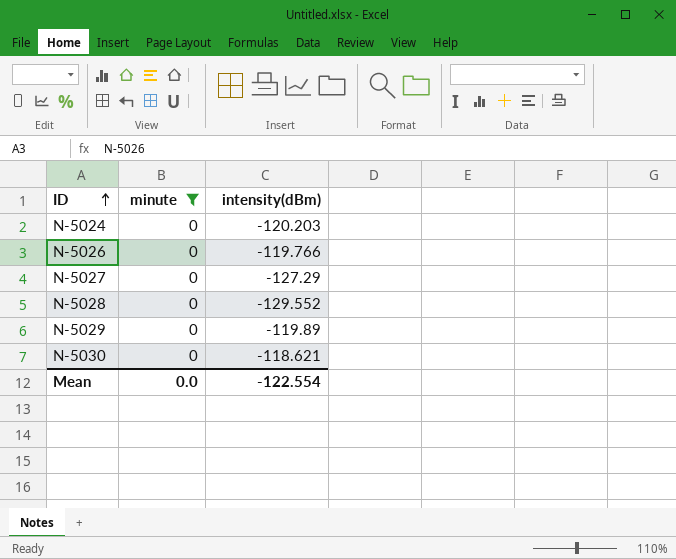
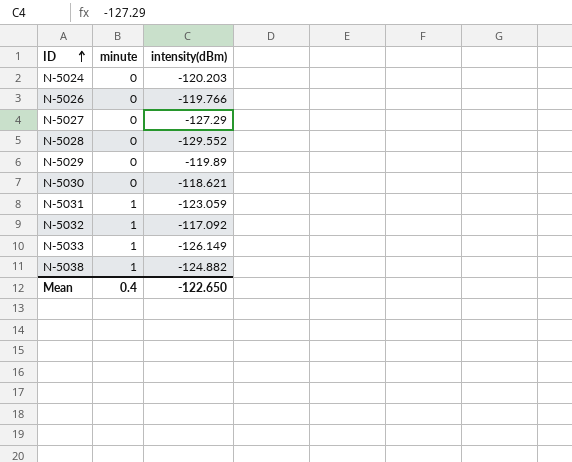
filter: minute = 0 -> none
Mean | minute: 0.0 -> 0.4
Mean | intensity(dBm): -122.554 -> -122.650

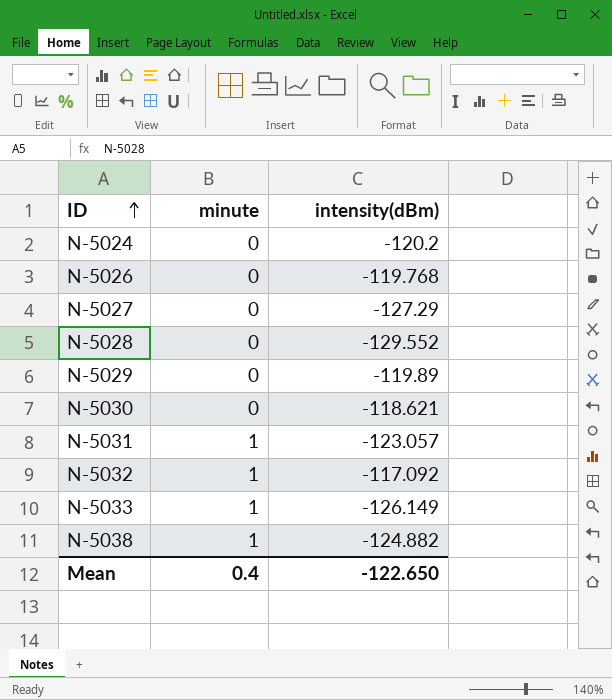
N-5024 | intensity(dBm): -120.203 -> -120.2
N-5026 | intensity(dBm): -119.766 -> -119.768
N-5031 | intensity(dBm): -123.059 -> -123.057

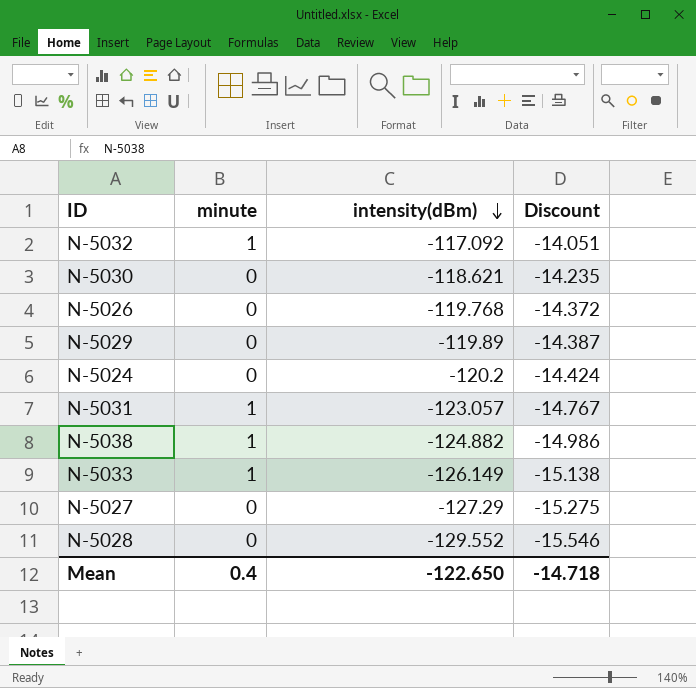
row order: ID ascending -> intensity(dBm) descending
column Discount | formula: none -> [intensity(dBm)] * 0.12

